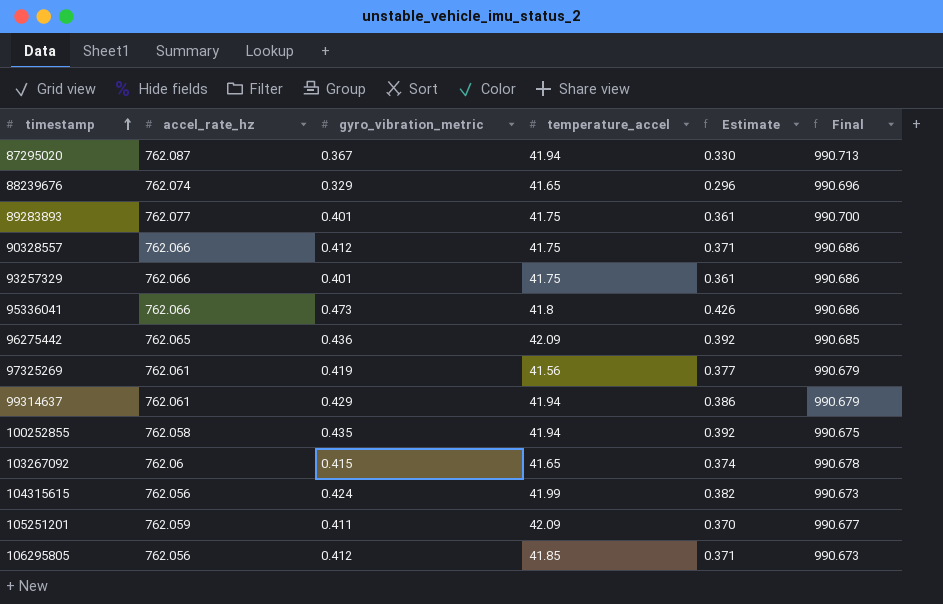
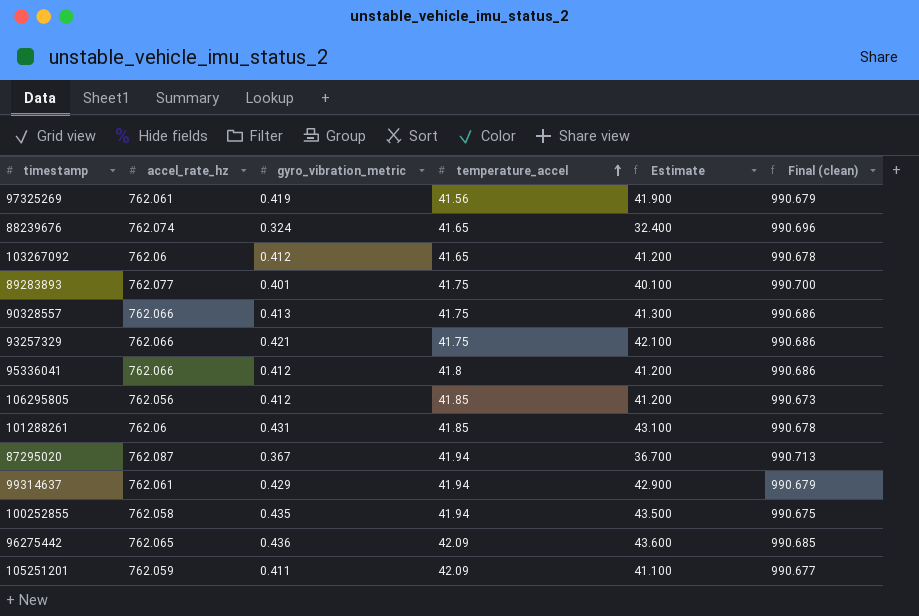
row order: timestamp ascending -> temperature_accel ascending
column Estimate | formula: [gyro_vibration_metric] * 0.9 -> [gyro_vibration_metric] * 100
column name: Final -> Final (clean)
row 104315615: 762.056 | 0.424 | 41.99 | 0.382 | 990.673 -> none
88239676 | gyro_vibration_metric: 0.329 -> 0.324
103267092 | gyro_vibration_metric: 0.415 -> 0.412
90328557 | gyro_vibration_metric: 0.412 -> 0.413
93257329 | gyro_vibration_metric: 0.401 -> 0.421
95336041 | gyro_vibration_metric: 0.473 -> 0.412
row 101288261: none -> 762.06 | 0.431 | 41.85 | 43.100 | 990.678

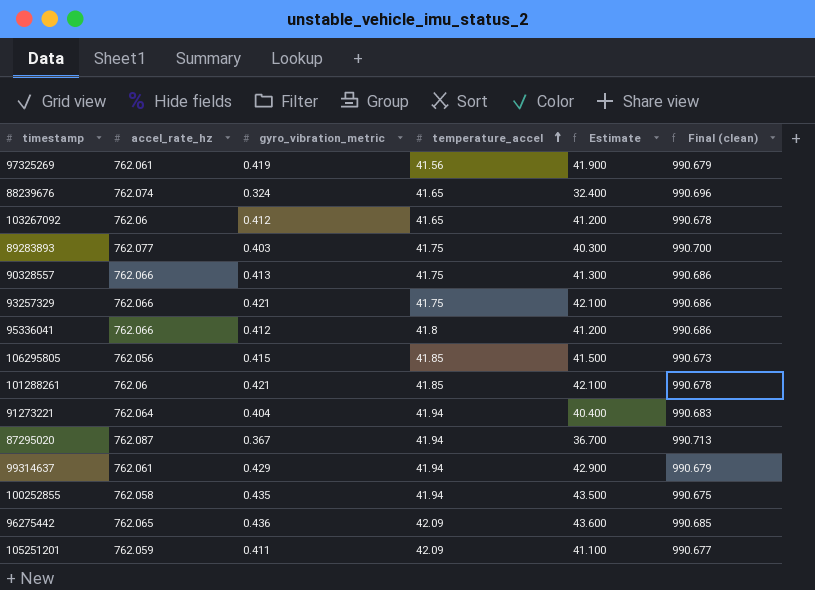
89283893 | gyro_vibration_metric: 0.401 -> 0.403
89283893 | Estimate: 40.100 -> 40.300
106295805 | gyro_vibration_metric: 0.412 -> 0.415
106295805 | Estimate: 41.200 -> 41.500
101288261 | gyro_vibration_metric: 0.431 -> 0.421
101288261 | Estimate: 43.100 -> 42.100
row 91273221: none -> 762.064 | 0.404 | 41.94 | 40.400 | 990.683

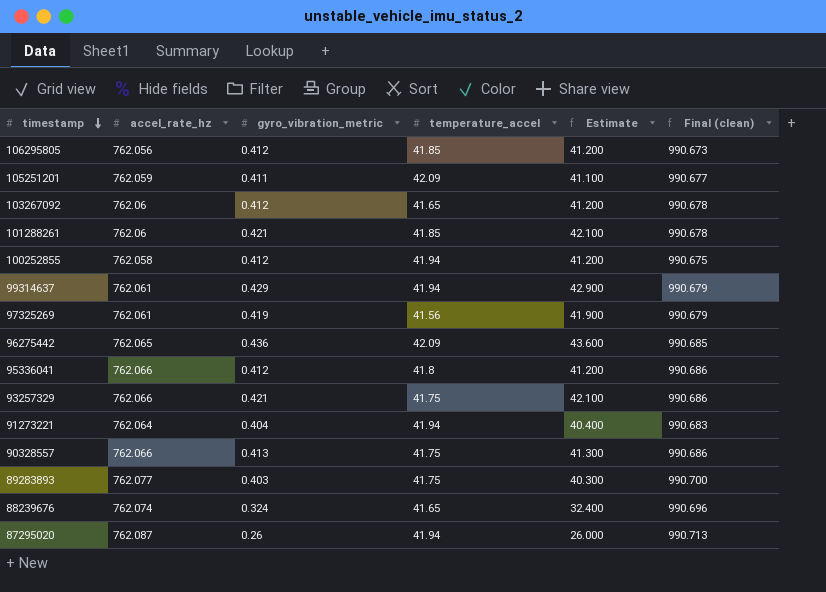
row order: temperature_accel ascending -> timestamp descending
106295805 | gyro_vibration_metric: 0.415 -> 0.412
106295805 | Estimate: 41.500 -> 41.200
100252855 | gyro_vibration_metric: 0.435 -> 0.412
100252855 | Estimate: 43.500 -> 41.200
87295020 | gyro_vibration_metric: 0.367 -> 0.26
87295020 | Estimate: 36.700 -> 26.000

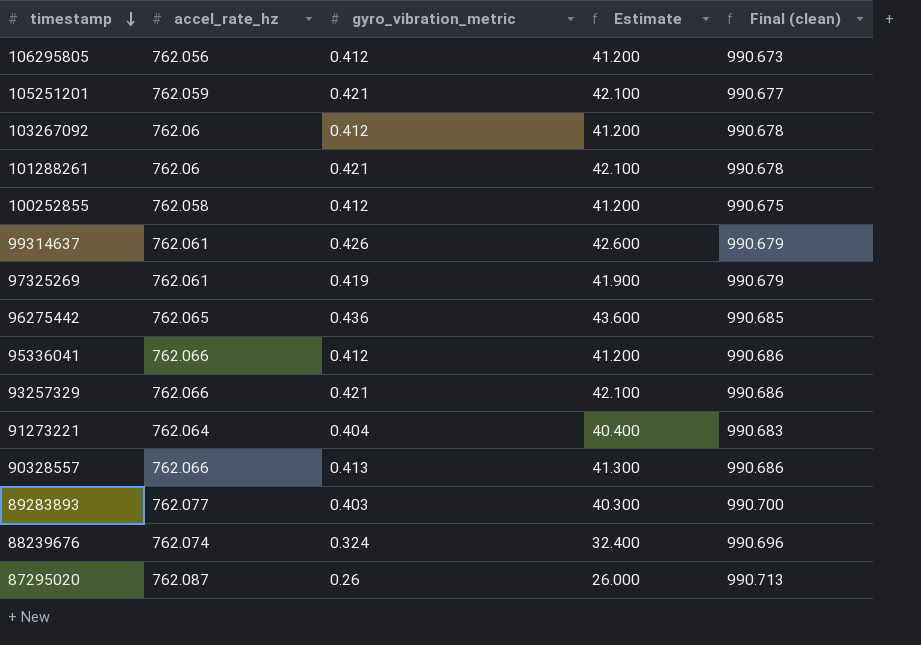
column temperature_accel | position: 4 -> none
105251201 | gyro_vibration_metric: 0.411 -> 0.421
105251201 | Estimate: 41.100 -> 42.100
99314637 | gyro_vibration_metric: 0.429 -> 0.426
99314637 | Estimate: 42.900 -> 42.600

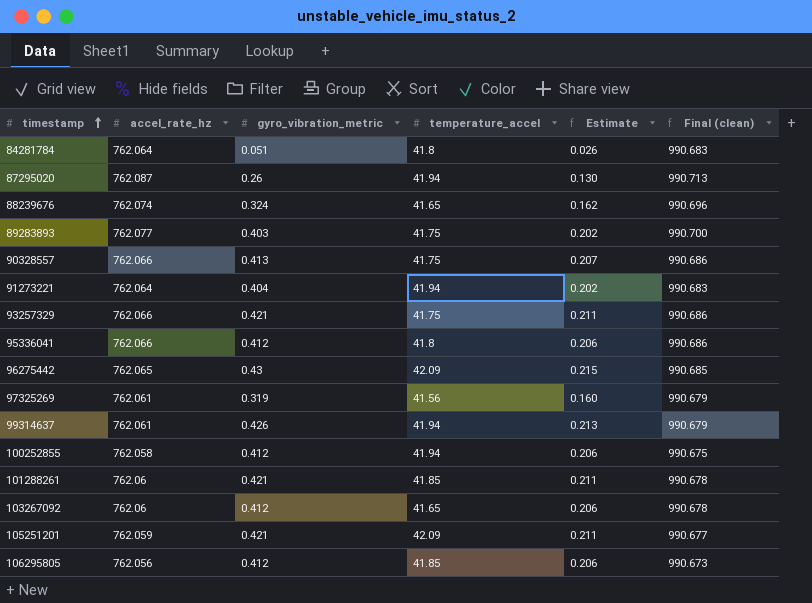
row order: timestamp descending -> timestamp ascending
column temperature_accel | position: none -> 4
column Estimate | formula: [gyro_vibration_metric] * 100 -> [gyro_vibration_metric] * 0.5
row 84281784: none -> 762.064 | 0.051 | 41.8 | 0.026 | 990.683
96275442 | gyro_vibration_metric: 0.436 -> 0.43
97325269 | gyro_vibration_metric: 0.419 -> 0.319

